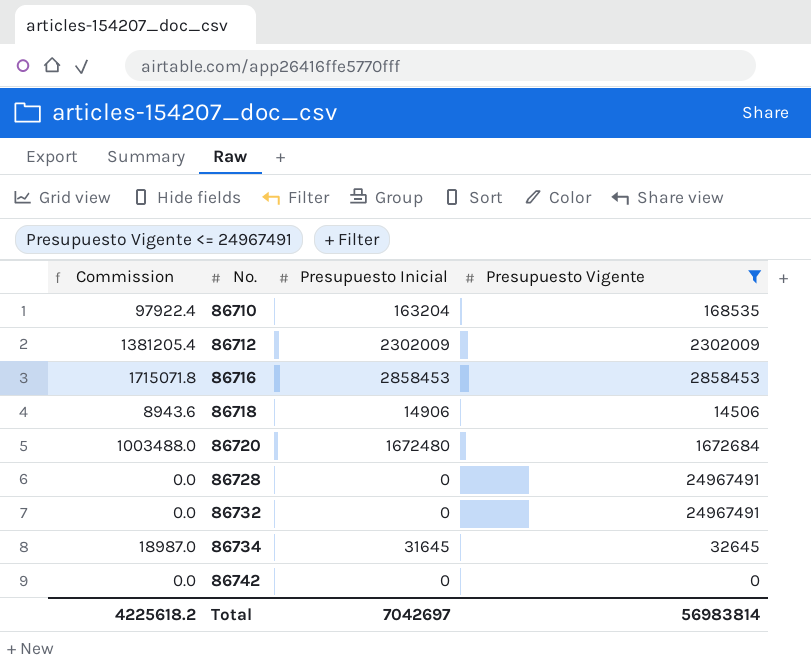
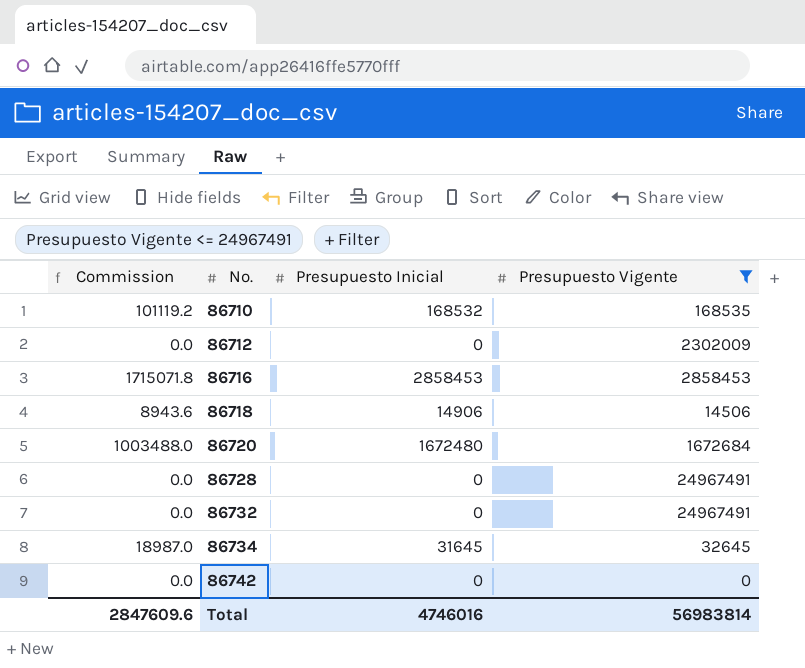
86710 | Commission: 97922.4 -> 101119.2
86710 | Presupuesto Inicial: 163204 -> 168532
86712 | Commission: 1381205.4 -> 0.0
86712 | Presupuesto Inicial: 2302009 -> 0
Total | Commission: 4225618.2 -> 2847609.6
Total | Presupuesto Inicial: 7042697 -> 4746016

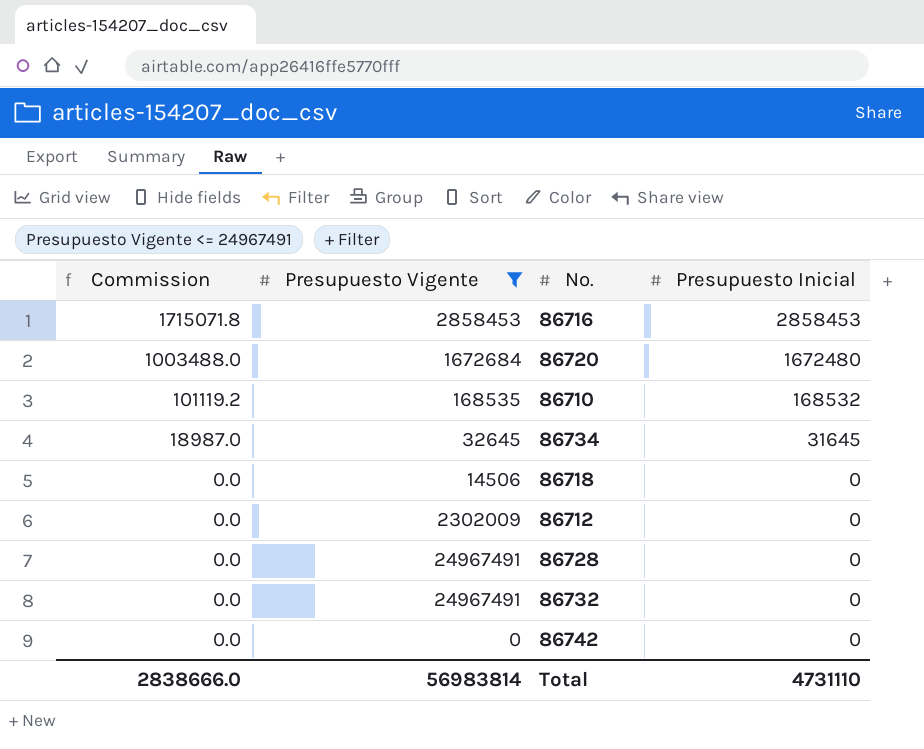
row order: No. ascending -> Commission descending
column Presupuesto Vigente | position: 4 -> 2
86718 | Commission: 8943.6 -> 0.0
86718 | Presupuesto Inicial: 14906 -> 0
Total | Commission: 2847609.6 -> 2838666.0
Total | Presupuesto Inicial: 4746016 -> 4731110

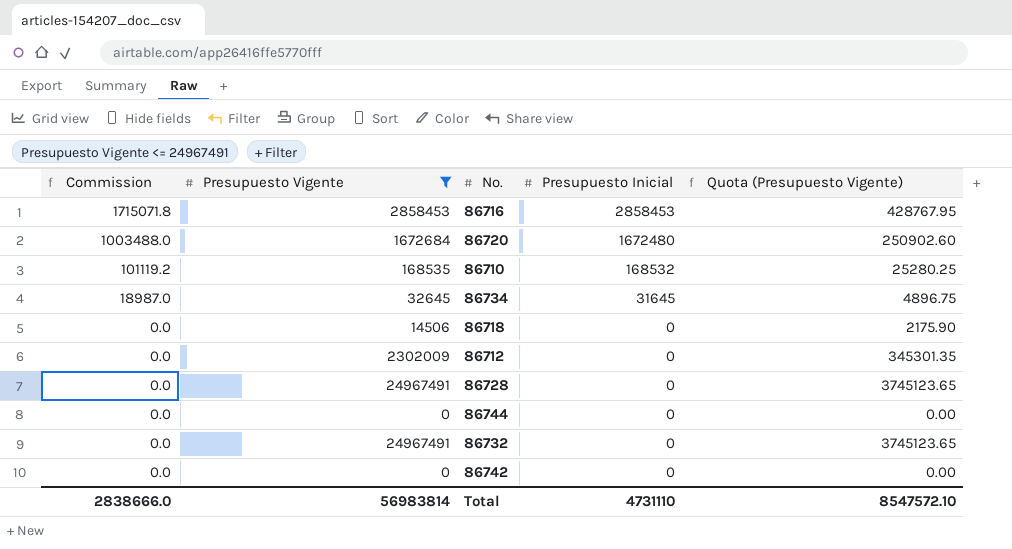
column Quota (Presupuesto Vigente) | formula: none -> [Presupuesto Vigente] * 0.15
row 86744: none -> 0.0 | 0 | 0 | 0.00

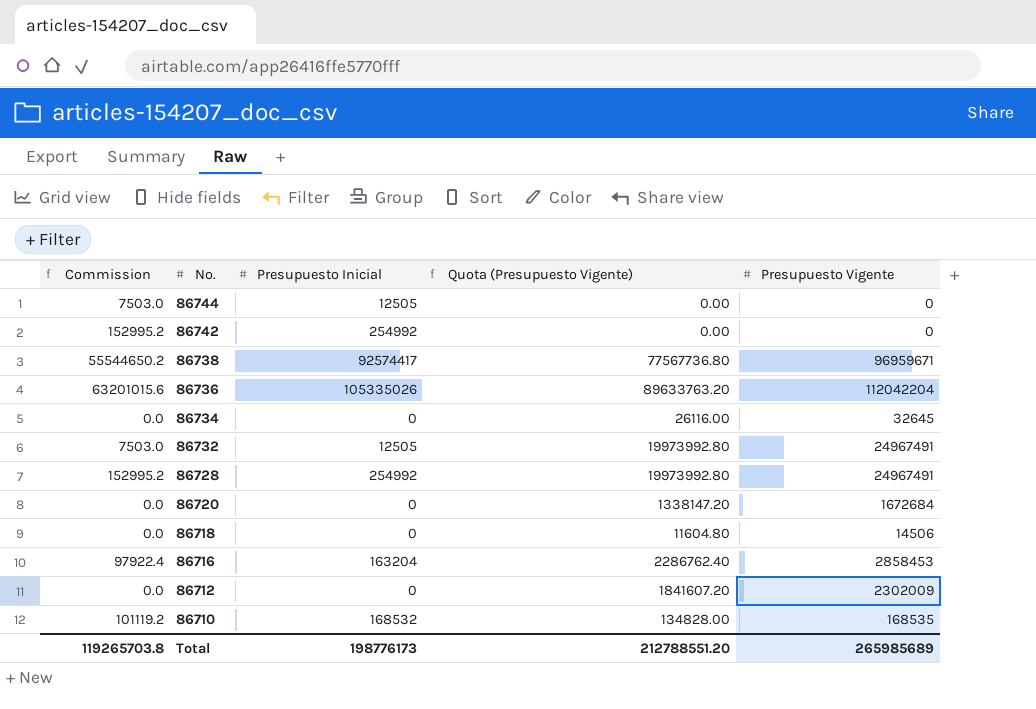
filter: Presupuesto Vigente <= 24967491 -> none
row order: Commission descending -> No. descending
column Quota (Presupuesto Vigente) | formula: [Presupuesto Vigente] * 0.15 -> [Presupuesto Vigente] * 0.8
column Presupuesto Vigente | position: 2 -> 5
86744 | Commission: 0.0 -> 7503.0
86744 | Presupuesto Inicial: 0 -> 12505
86742 | Commission: 0.0 -> 152995.2
86742 | Presupuesto Inicial: 0 -> 254992
86734 | Commission: 18987.0 -> 0.0
86734 | Presupuesto Inicial: 31645 -> 0
86732 | Commission: 0.0 -> 7503.0
86732 | Presupuesto Inicial: 0 -> 12505
86728 | Commission: 0.0 -> 152995.2
86728 | Presupuesto Inicial: 0 -> 254992
86720 | Commission: 1003488.0 -> 0.0
86720 | Presupuesto Inicial: 1672480 -> 0
86716 | Commission: 1715071.8 -> 97922.4
86716 | Presupuesto Inicial: 2858453 -> 163204
Total | Commission: 2838666.0 -> 119265703.8
Total | Presupuesto Inicial: 4731110 -> 198776173
Total | Quota (Presupuesto Vigente): 8547572.10 -> 212788551.20
Total | Presupuesto Vigente: 56983814 -> 265985689

